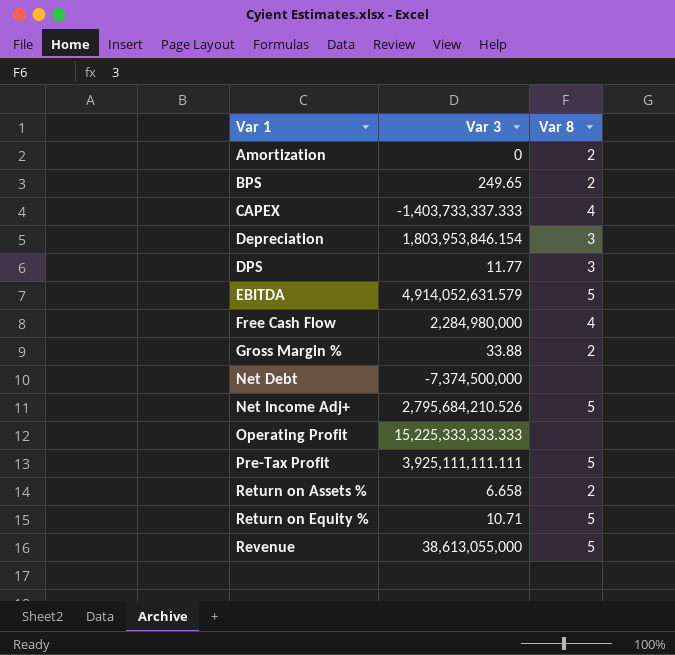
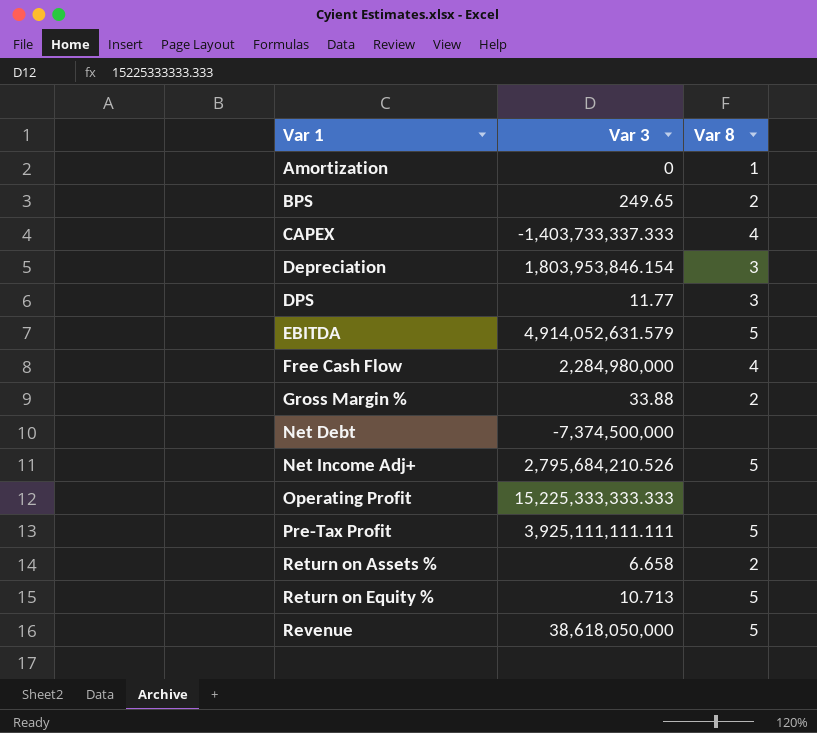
Amortization | Var 8: 2 -> 1
Return on Equity % | Var 3: 10.71 -> 10.713
Revenue | Var 3: 38,613,055,000 -> 38,618,050,000

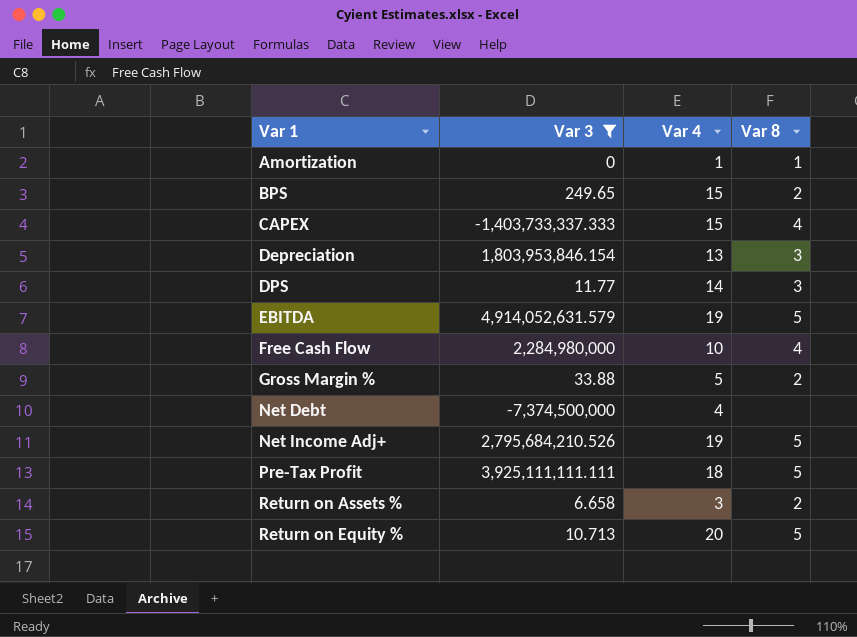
filter: none -> Var 3 <= 4,914,052,631.579
column Var 4 | position: none -> 3

